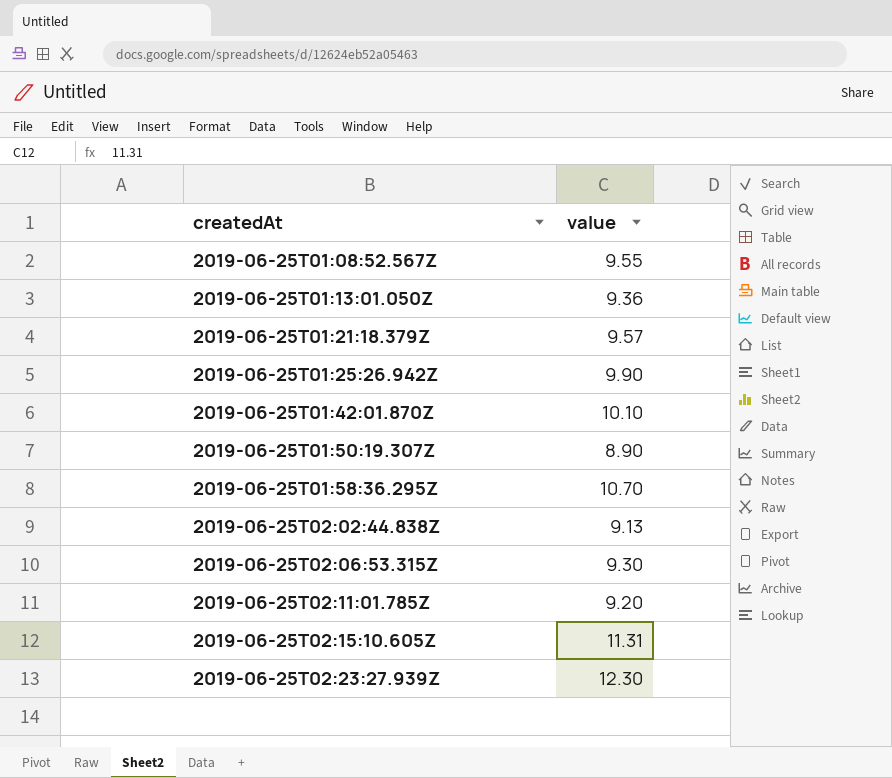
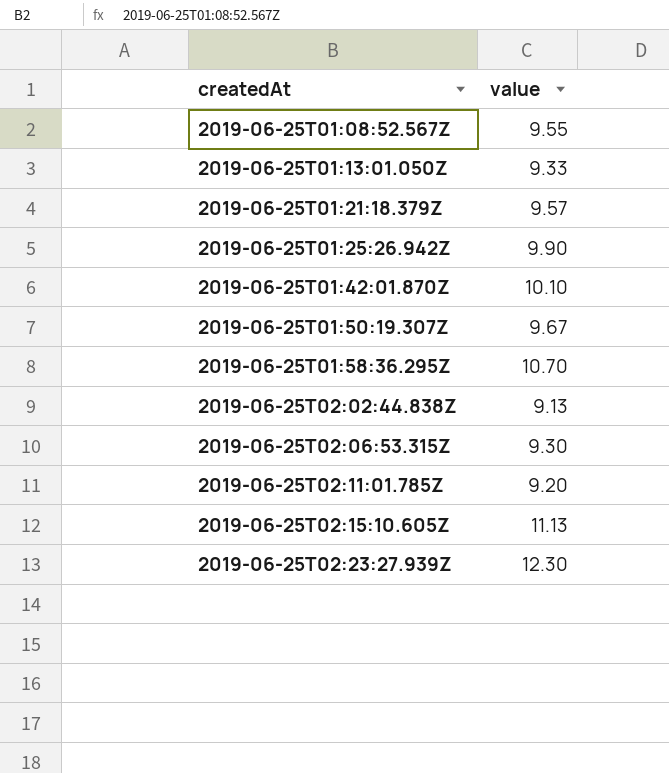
2019-06-25T01:13:01.050Z | value: 9.36 -> 9.33
2019-06-25T01:50:19.307Z | value: 8.90 -> 9.67
2019-06-25T02:15:10.605Z | value: 11.31 -> 11.13

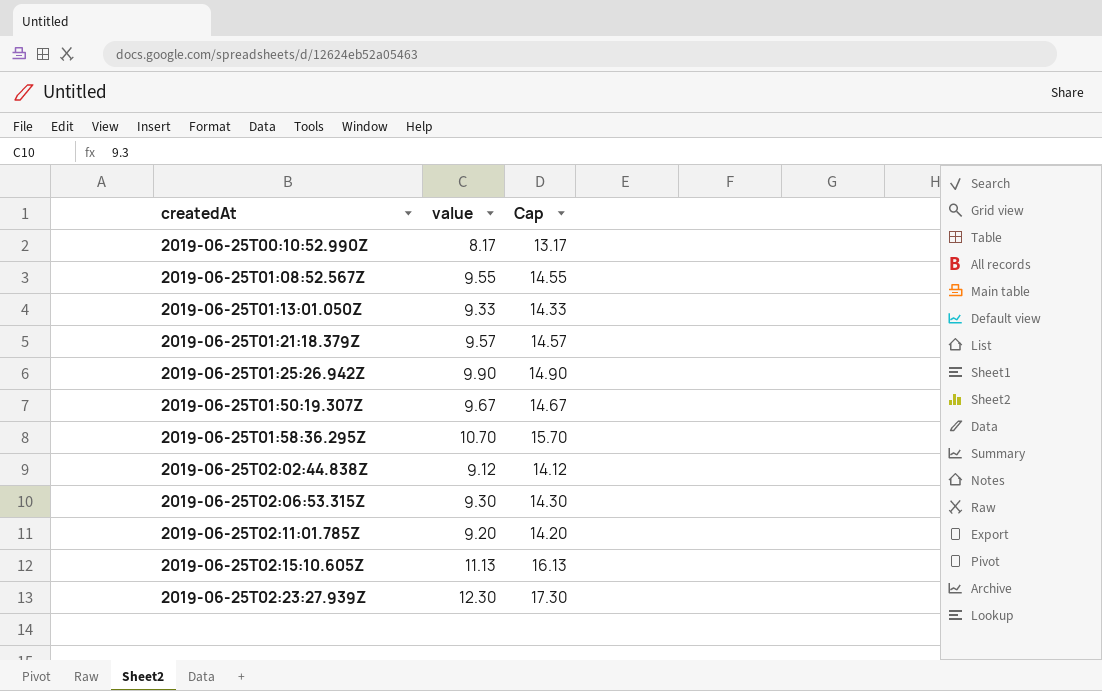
column Cap | formula: none -> [value] + 5
row 2019-06-25T01:42:01.870Z: 10.10 -> none
row 2019-06-25T00:10:52.990Z: none -> 8.17 | 13.17
2019-06-25T02:02:44.838Z | value: 9.13 -> 9.12

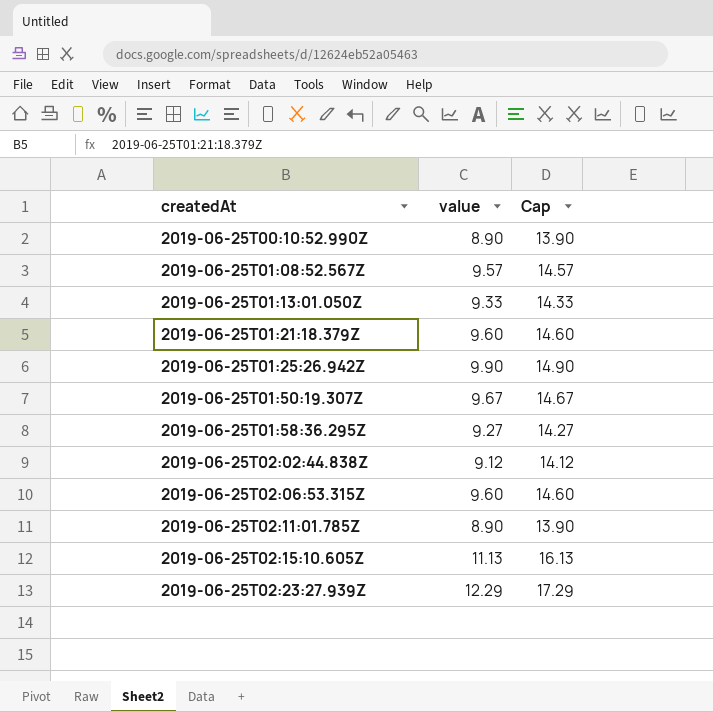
2019-06-25T00:10:52.990Z | value: 8.17 -> 8.90
2019-06-25T00:10:52.990Z | Cap: 13.17 -> 13.90
2019-06-25T01:08:52.567Z | value: 9.55 -> 9.57
2019-06-25T01:08:52.567Z | Cap: 14.55 -> 14.57
2019-06-25T01:21:18.379Z | value: 9.57 -> 9.60
2019-06-25T01:21:18.379Z | Cap: 14.57 -> 14.60
2019-06-25T01:58:36.295Z | value: 10.70 -> 9.27
2019-06-25T01:58:36.295Z | Cap: 15.70 -> 14.27
2019-06-25T02:06:53.315Z | value: 9.30 -> 9.60
2019-06-25T02:06:53.315Z | Cap: 14.30 -> 14.60
2019-06-25T02:11:01.785Z | value: 9.20 -> 8.90
2019-06-25T02:11:01.785Z | Cap: 14.20 -> 13.90
2019-06-25T02:23:27.939Z | value: 12.30 -> 12.29
2019-06-25T02:23:27.939Z | Cap: 17.30 -> 17.29

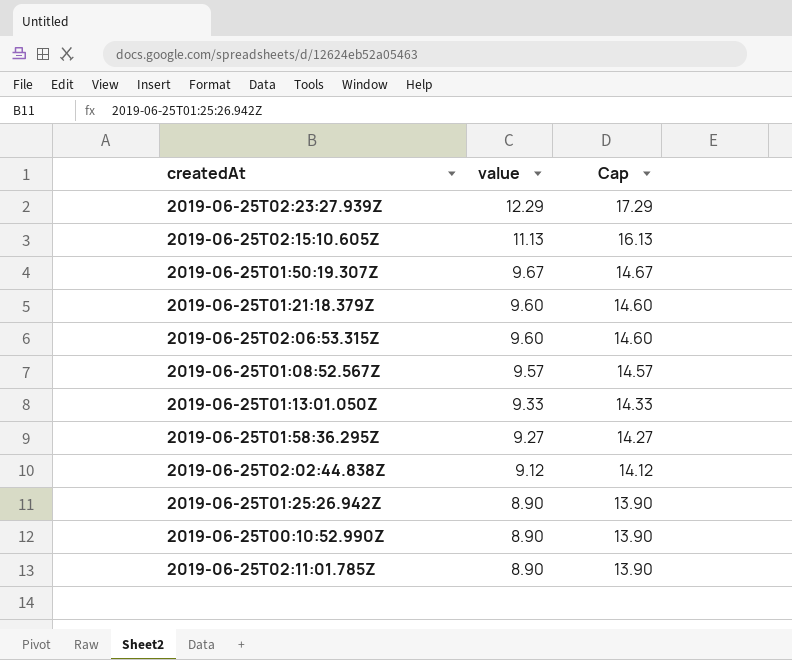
row order: createdAt ascending -> value descending
2019-06-25T01:25:26.942Z | value: 9.90 -> 8.90
2019-06-25T01:25:26.942Z | Cap: 14.90 -> 13.90

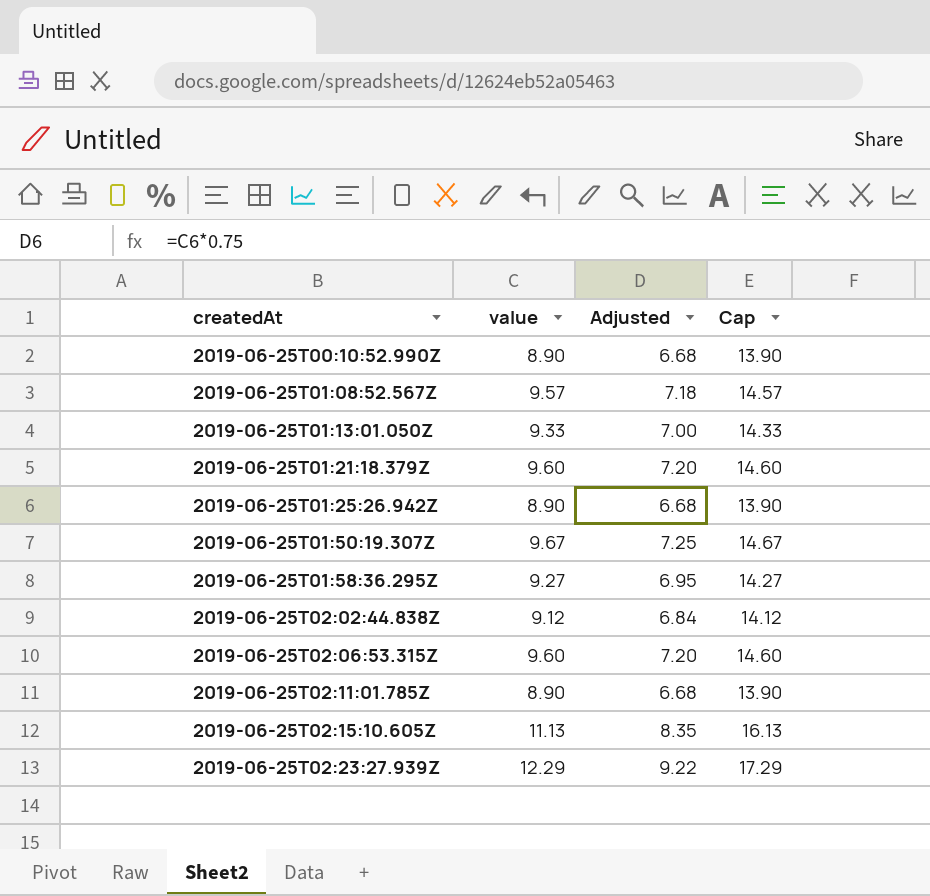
row order: value descending -> createdAt ascending
column Adjusted | formula: none -> [value] * 0.75

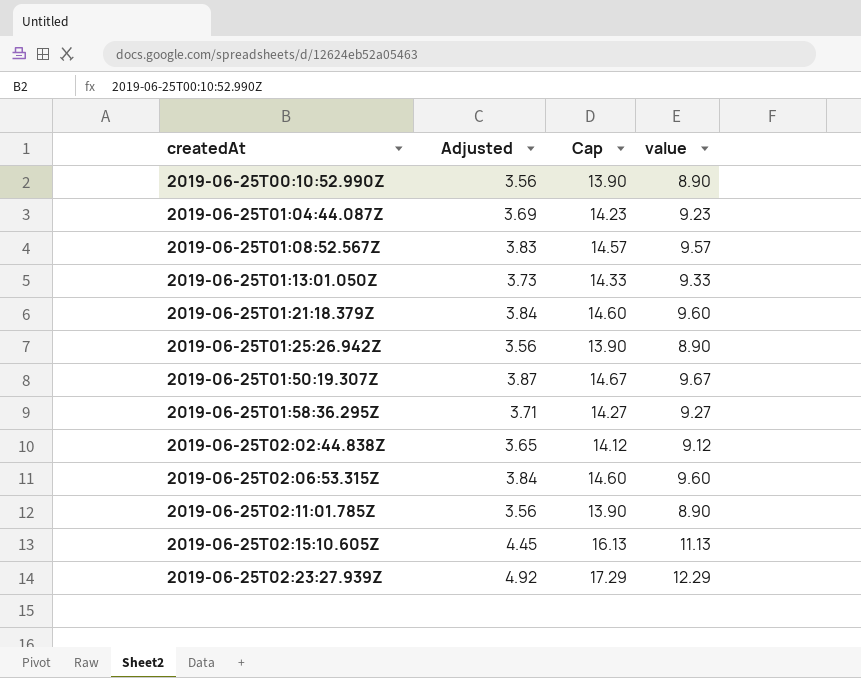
column Adjusted | formula: [value] * 0.75 -> [value] * 0.4
column value | position: 2 -> 4
row 2019-06-25T01:04:44.087Z: none -> 3.69 | 14.23 | 9.23

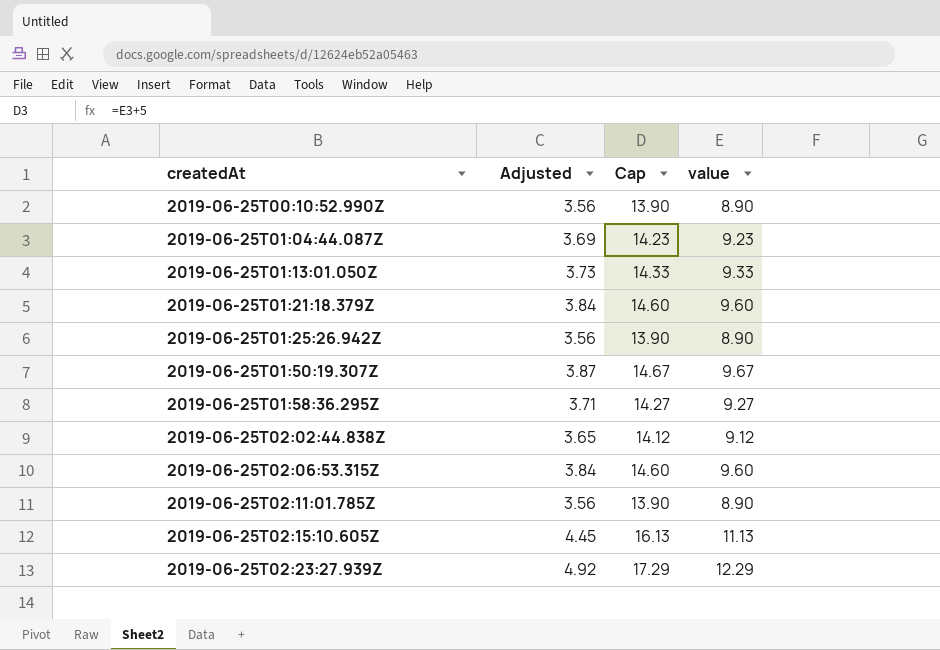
row 2019-06-25T01:08:52.567Z: 3.83 | 14.57 | 9.57 -> none

